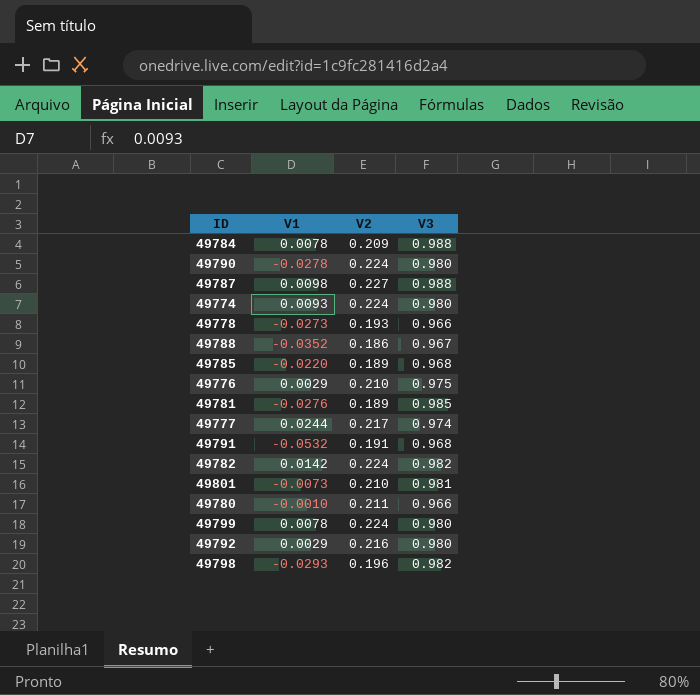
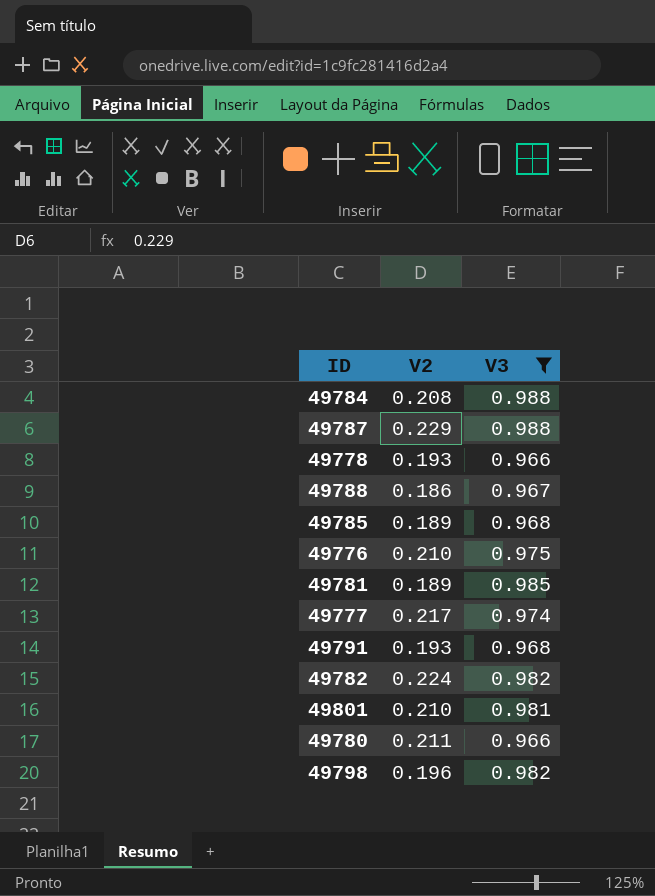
filter: none -> V3 != 0.980
column V1 | position: 2 -> none
49784 | V2: 0.209 -> 0.208
49787 | V2: 0.227 -> 0.229
49791 | V2: 0.191 -> 0.193

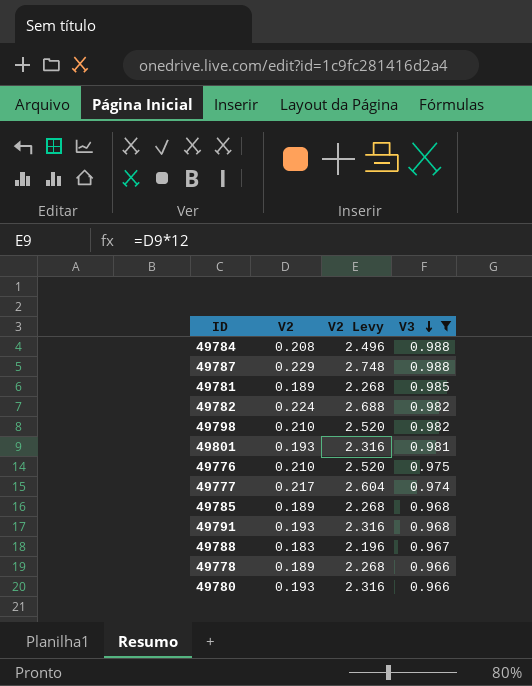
row order: none -> V3 descending
column V2 Levy | formula: none -> [V2] * 12
49798 | V2: 0.196 -> 0.210
49801 | V2: 0.210 -> 0.193
49788 | V2: 0.186 -> 0.183
49778 | V2: 0.193 -> 0.189
49780 | V2: 0.211 -> 0.193

